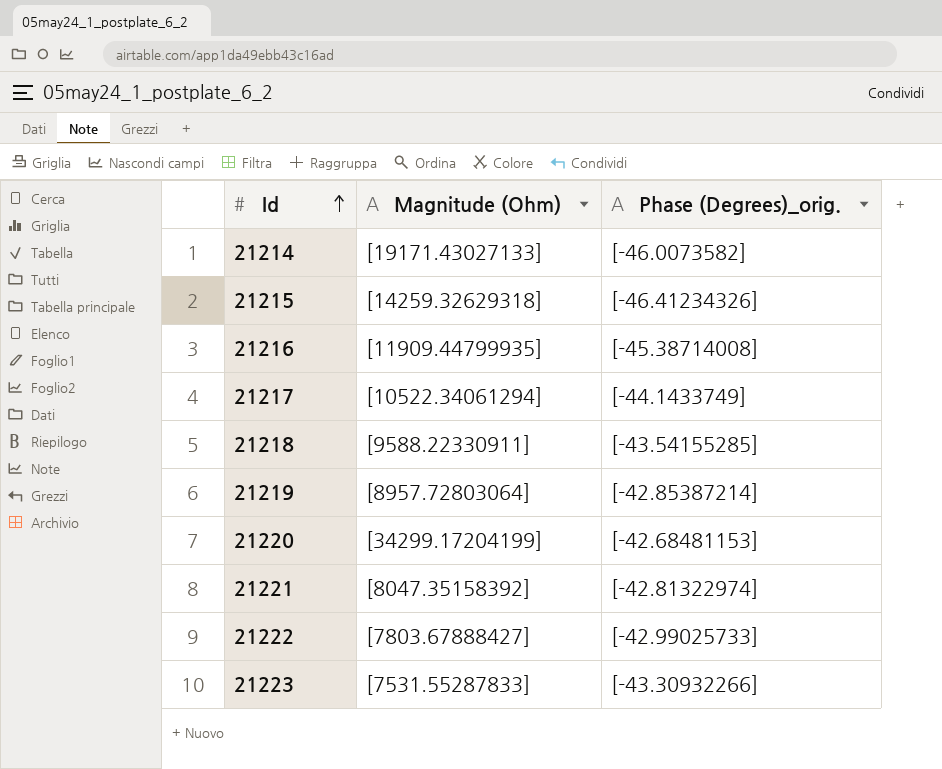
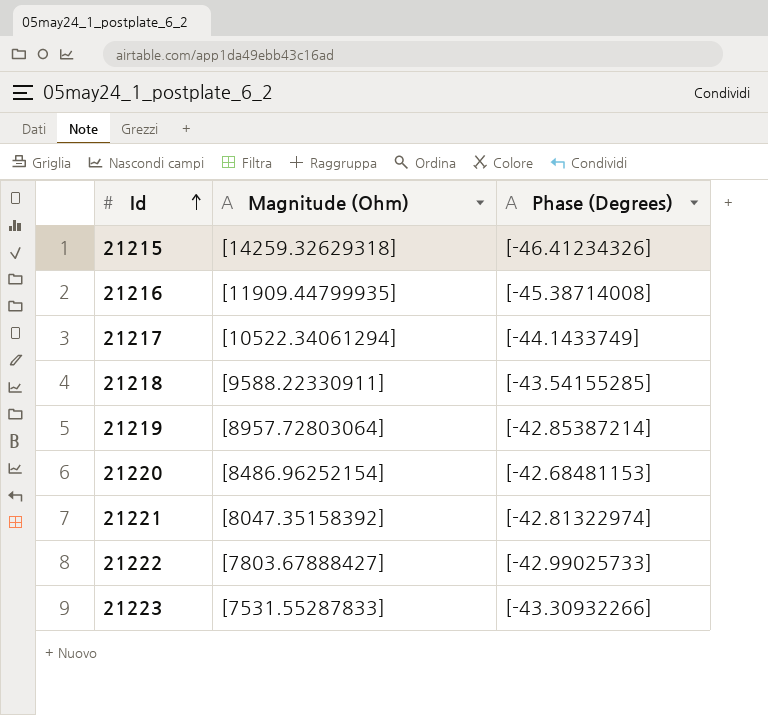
column name: Phase (Degrees)_orig. -> Phase (Degrees)
row 21214: [19171.43027133] | [-46.0073582] -> none
21220 | Magnitude (Ohm): [34299.17204199] -> [8486.96252154]

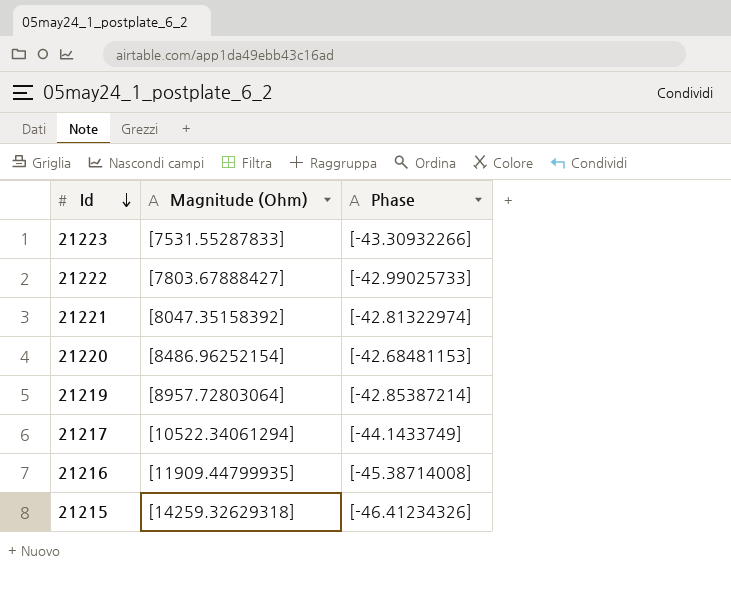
row order: Id ascending -> Id descending
column name: Phase (Degrees) -> Phase
row 21218: [9588.22330911] | [-43.54155285] -> none

